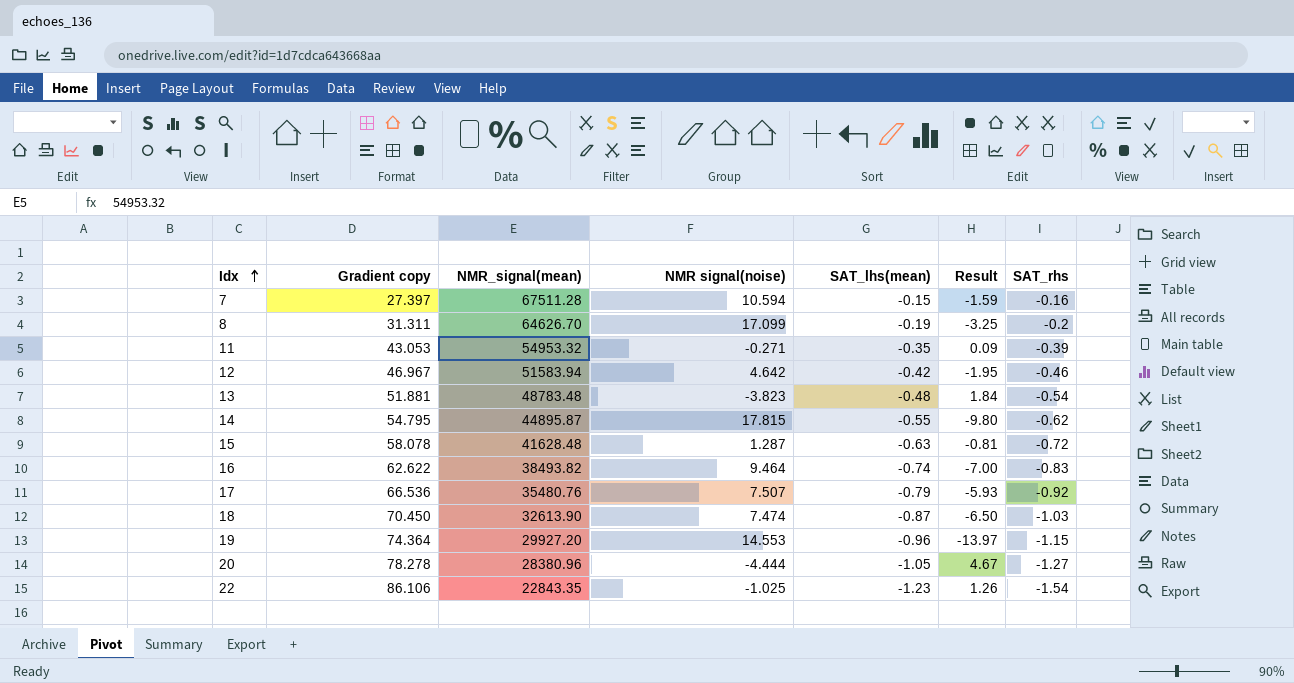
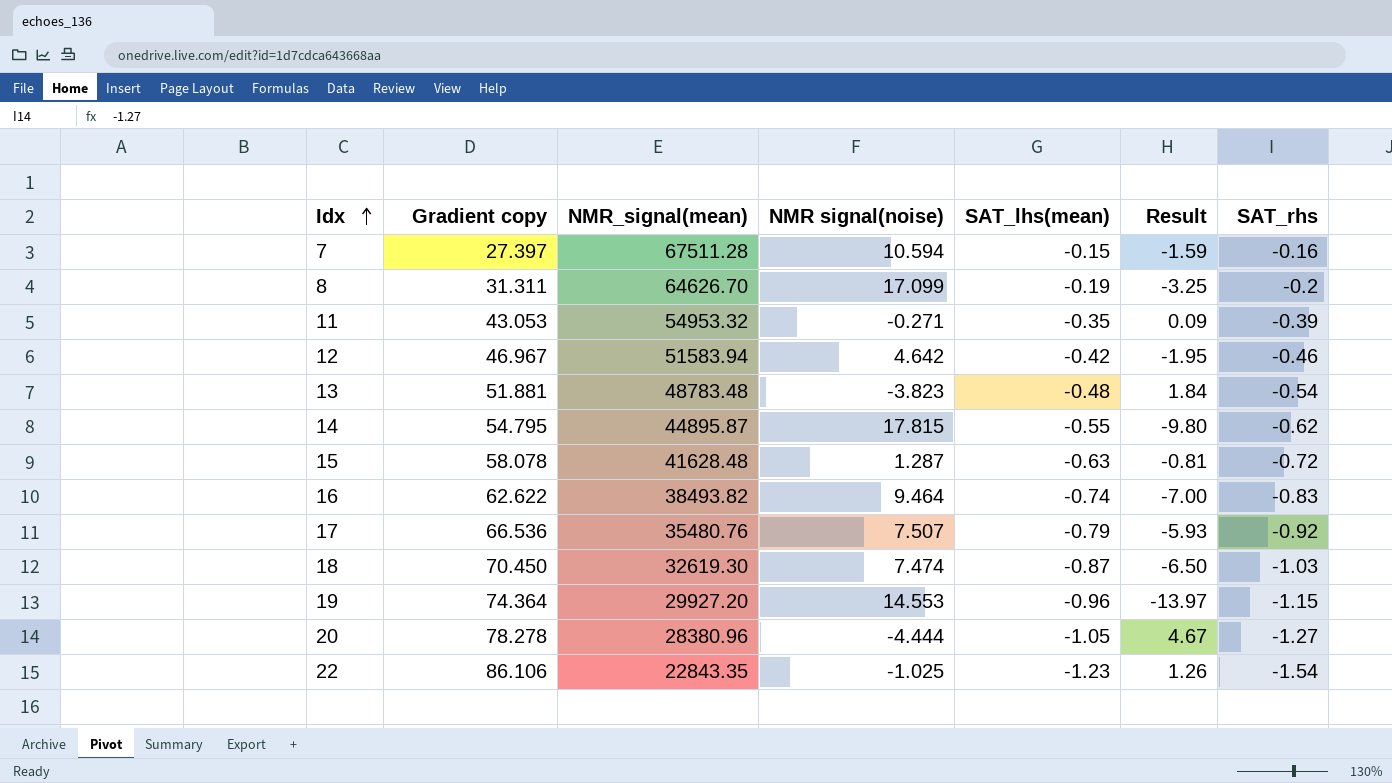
18 | NMR_signal(mean): 32613.90 -> 32619.30

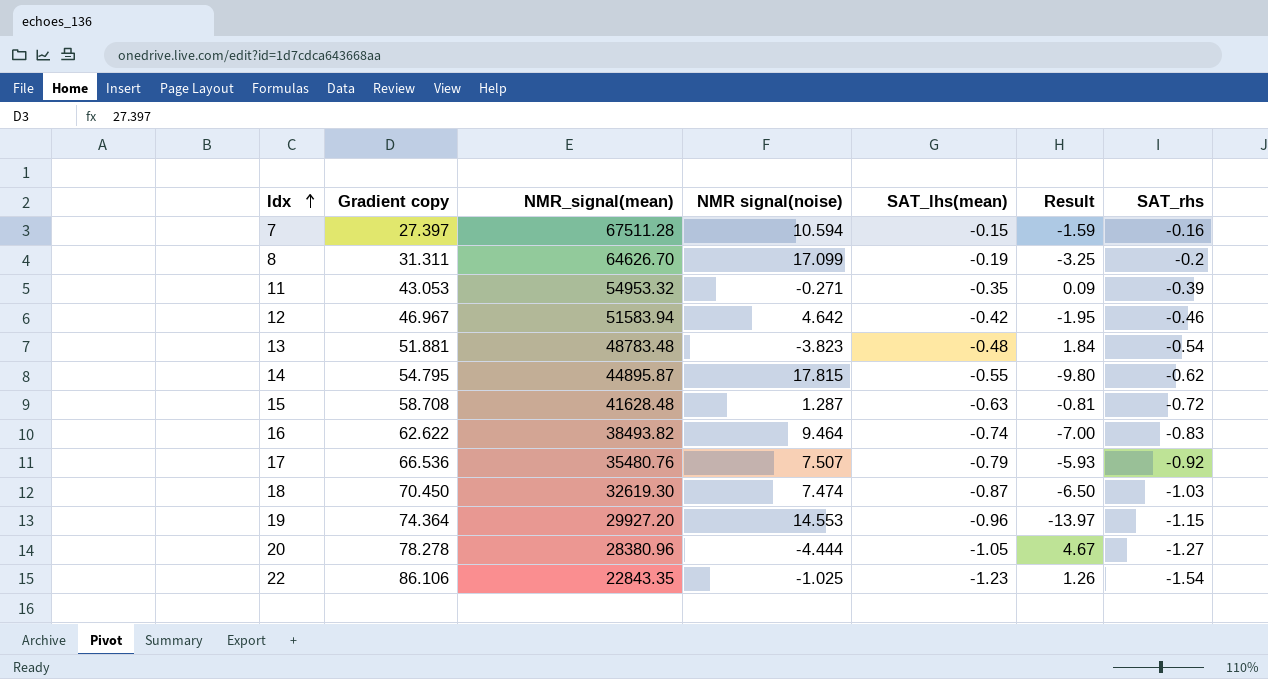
15 | Gradient copy: 58.078 -> 58.708

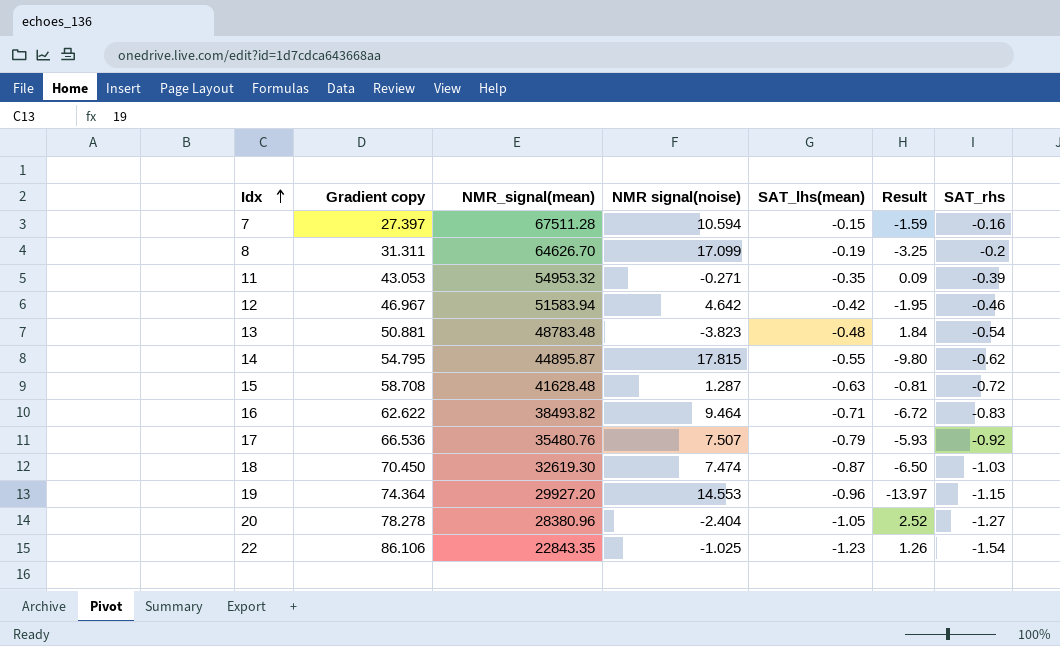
13 | Gradient copy: 51.881 -> 50.881
16 | SAT_lhs(mean): -0.74 -> -0.71
16 | Result: -7.00 -> -6.72
20 | NMR signal(noise): -4.444 -> -2.404
20 | Result: 4.67 -> 2.52

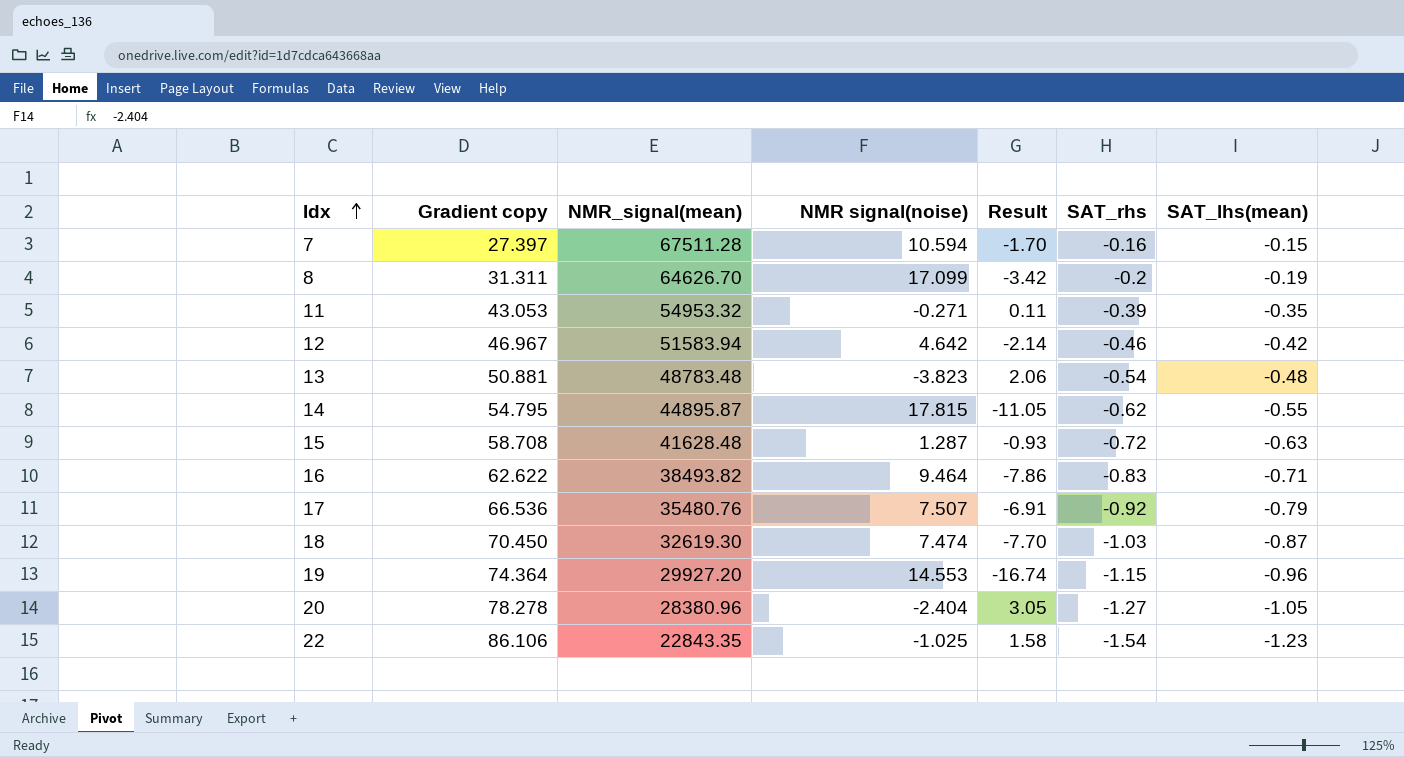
column Result | formula: [NMR signal(noise)] * [SAT_lhs(mean)] -> [NMR signal(noise)] * [SAT_rhs]
column SAT_lhs(mean) | position: 5 -> 7

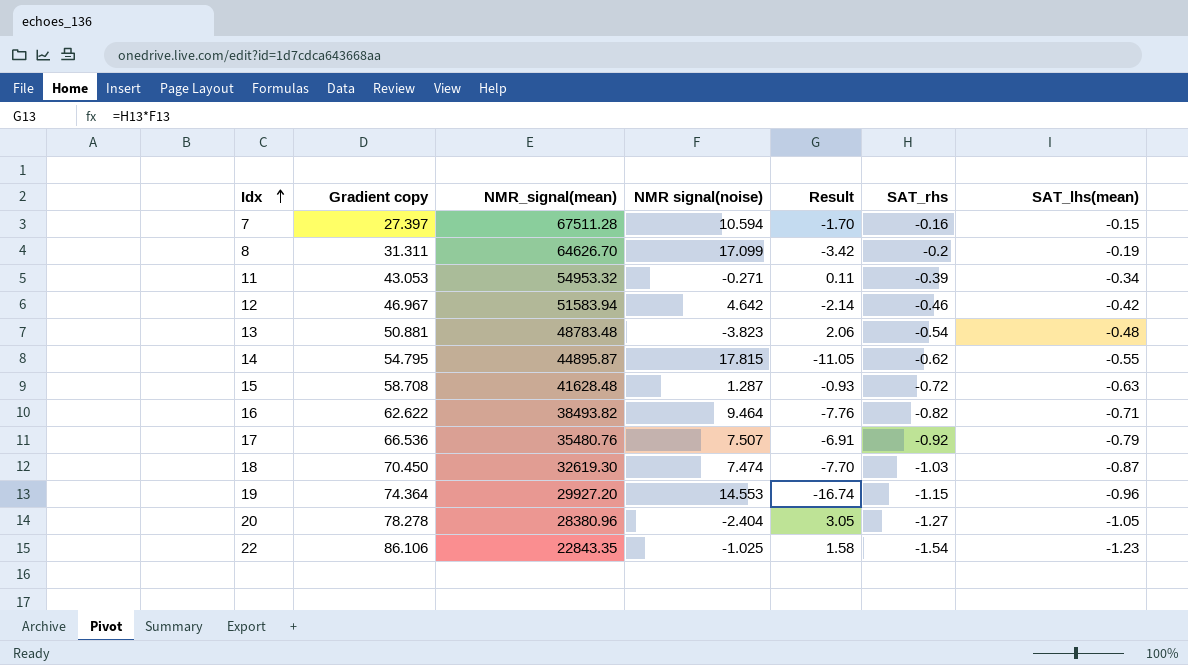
11 | SAT_lhs(mean): -0.35 -> -0.34
16 | Result: -7.86 -> -7.76
16 | SAT_rhs: -0.83 -> -0.82

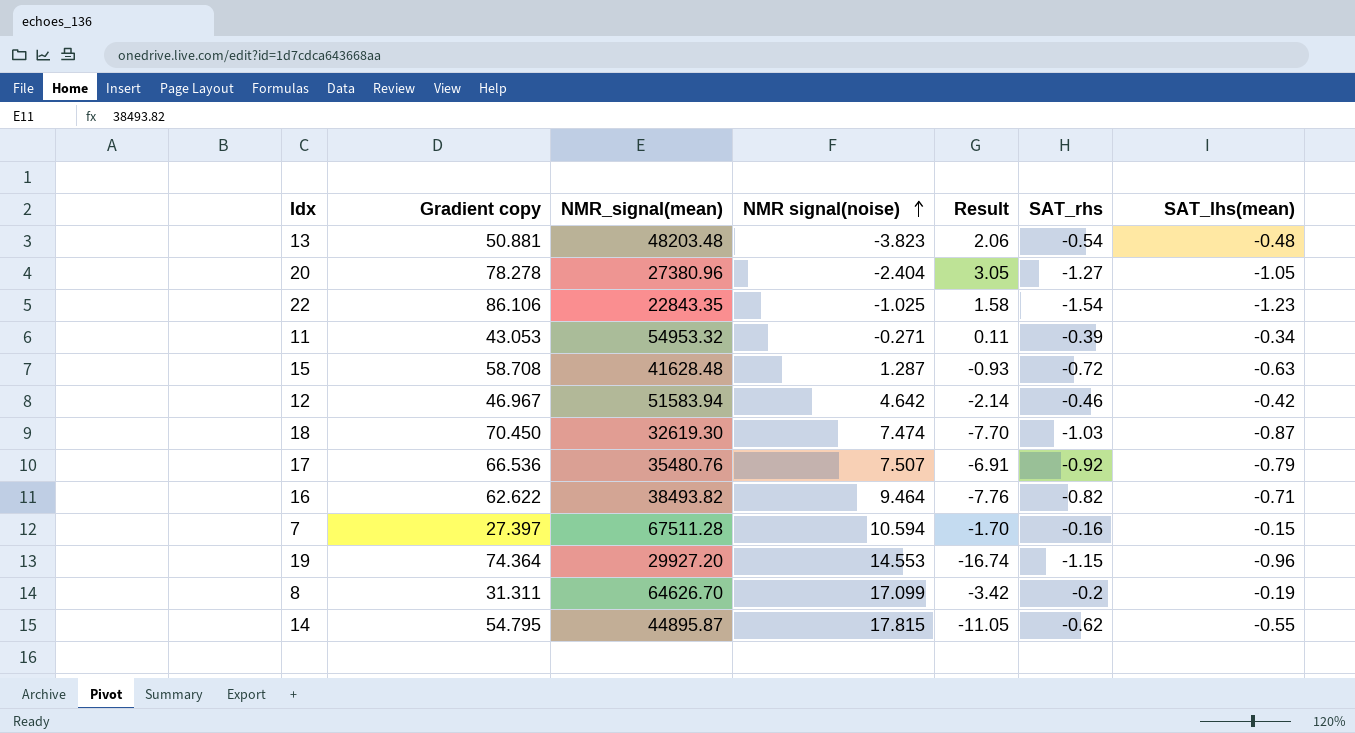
row order: Idx ascending -> NMR signal(noise) ascending
13 | NMR_signal(mean): 48783.48 -> 48203.48
20 | NMR_signal(mean): 28380.96 -> 27380.96

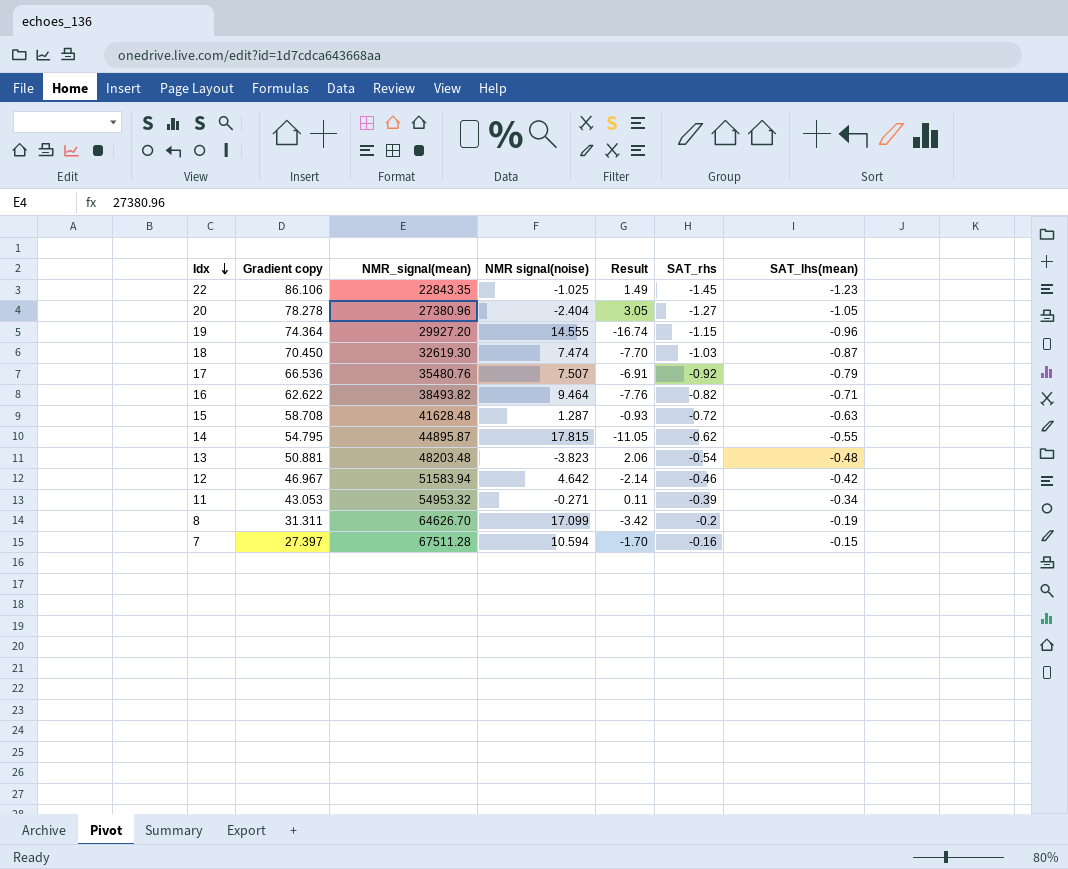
row order: NMR signal(noise) ascending -> Idx descending
22 | Result: 1.58 -> 1.49
22 | SAT_rhs: -1.54 -> -1.45
19 | NMR signal(noise): 14.553 -> 14.555

